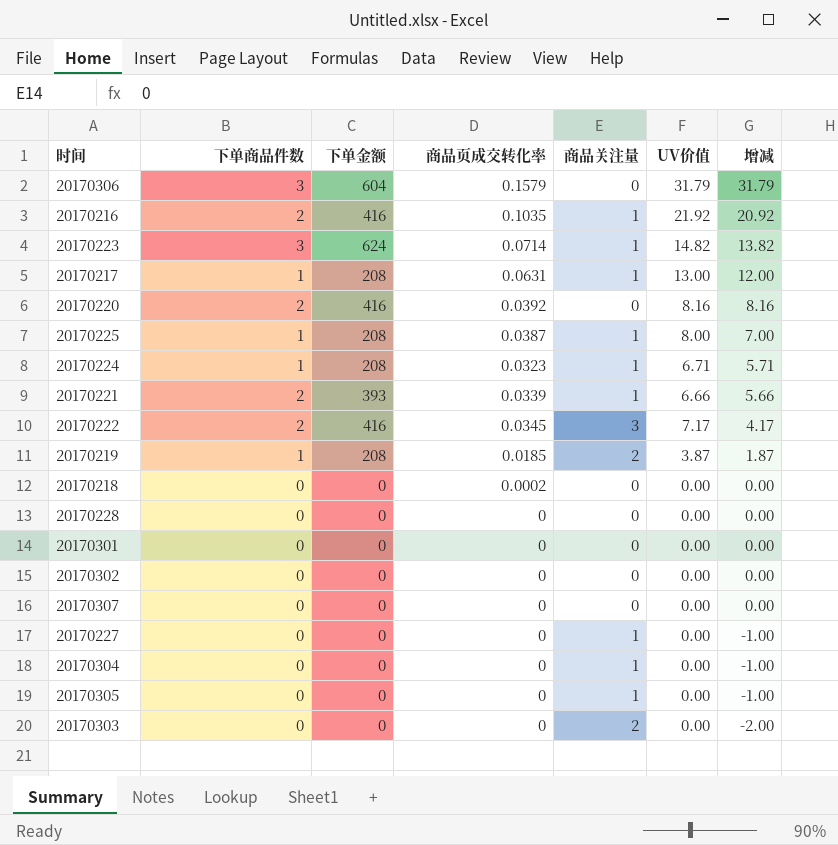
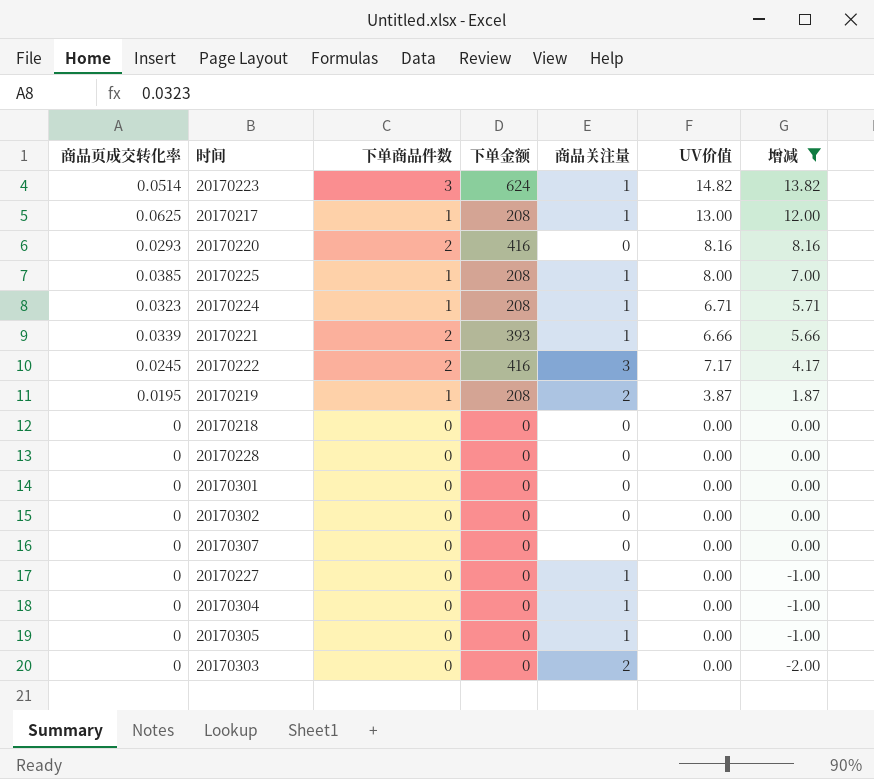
filter: none -> 增减 <= 13.82
column 商品页成交转化率 | position: 4 -> 1
20170223 | 商品页成交转化率: 0.0714 -> 0.0514
20170217 | 商品页成交转化率: 0.0631 -> 0.0625
20170220 | 商品页成交转化率: 0.0392 -> 0.0293
20170225 | 商品页成交转化率: 0.0387 -> 0.0385
20170222 | 商品页成交转化率: 0.0345 -> 0.0245
20170219 | 商品页成交转化率: 0.0185 -> 0.0195
20170218 | 商品页成交转化率: 0.0002 -> 0

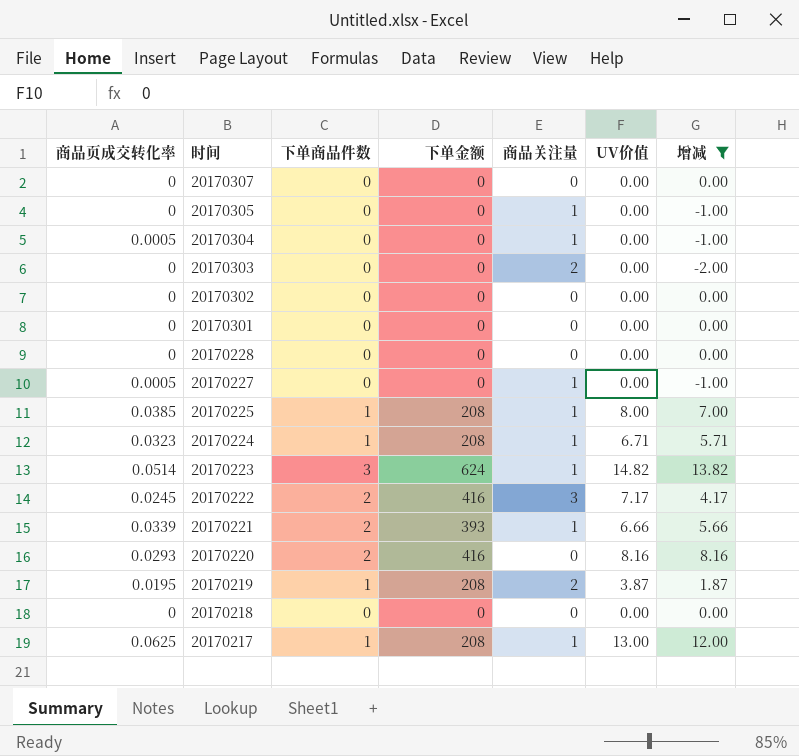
row order: 增减 descending -> 时间 descending
20170304 | 商品页成交转化率: 0 -> 0.0005
20170227 | 商品页成交转化率: 0 -> 0.0005

